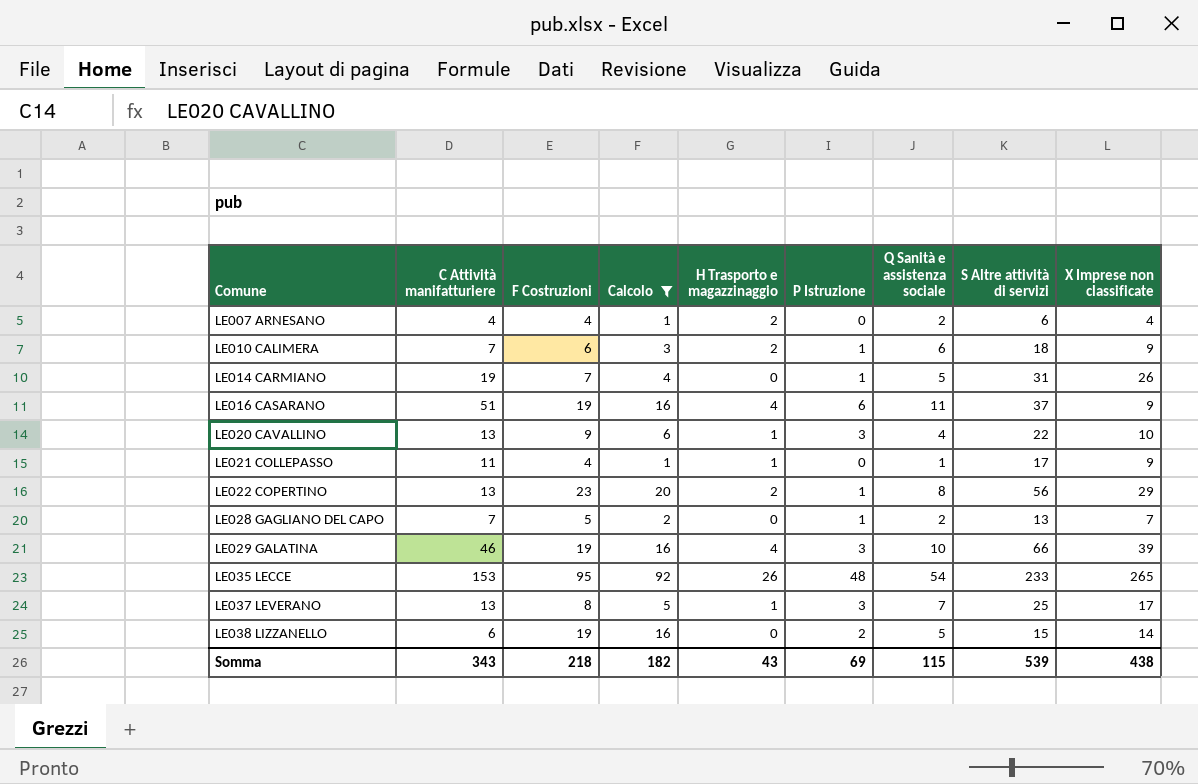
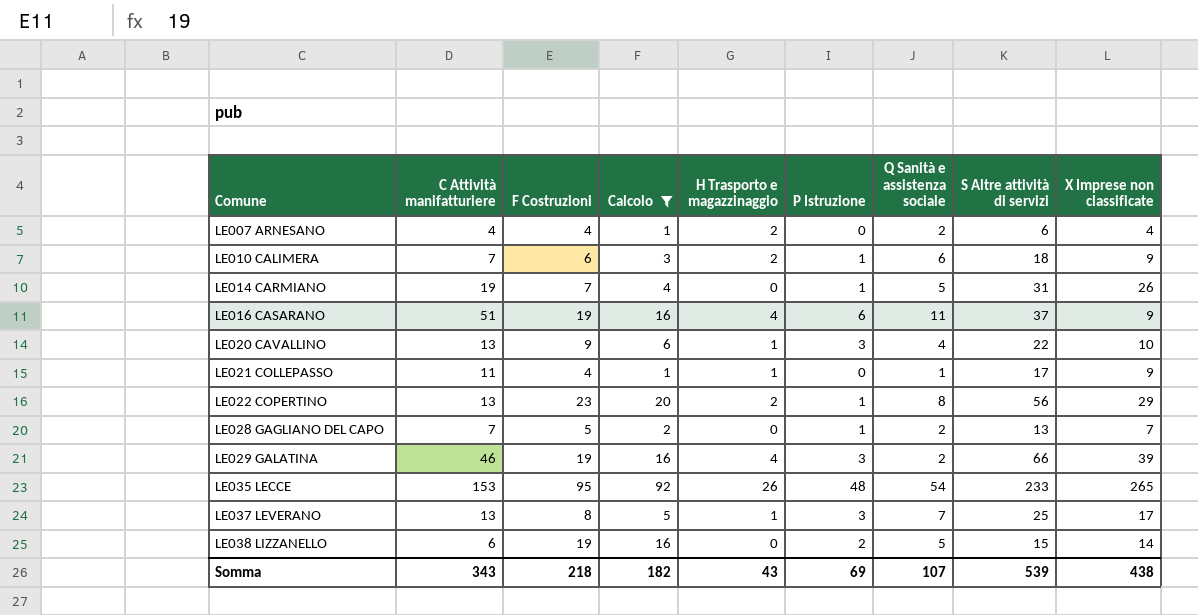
LE029 GALATINA | Q Sanità e assistenza sociale: 10 -> 2
Somma | Q Sanità e assistenza sociale: 115 -> 107

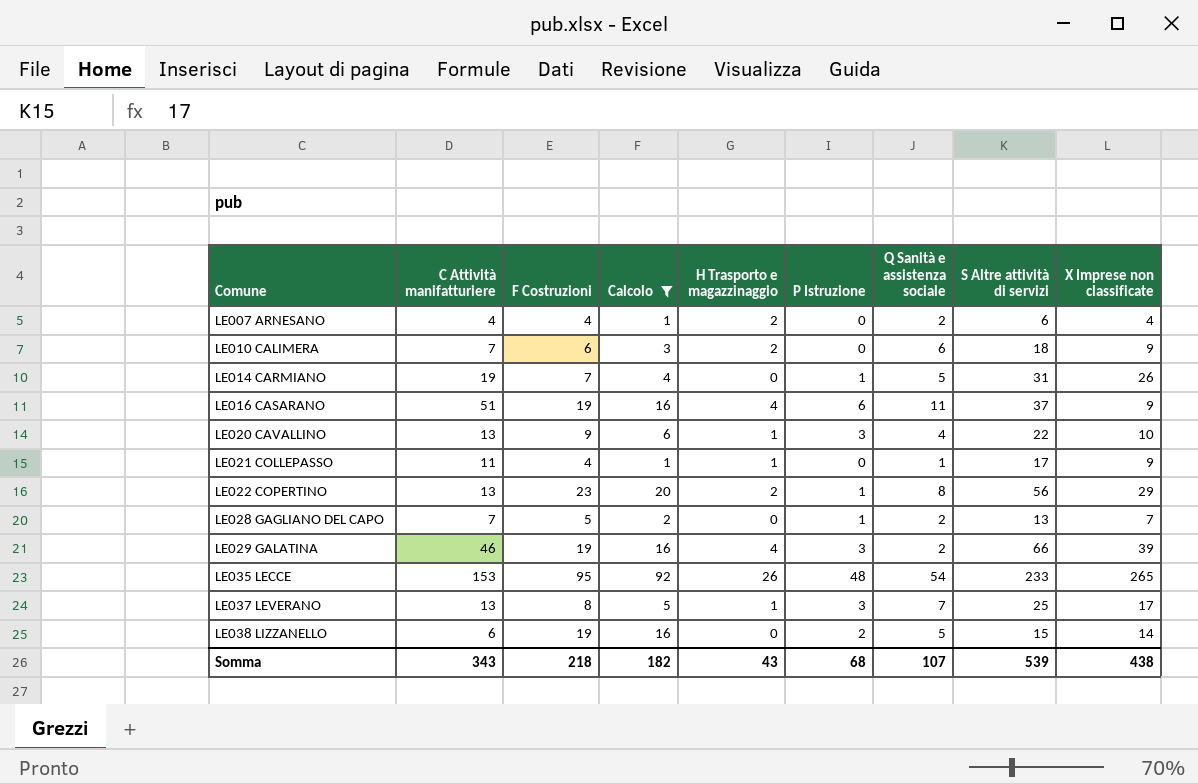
LE010 CALIMERA | P Istruzione: 1 -> 0
Somma | P Istruzione: 69 -> 68

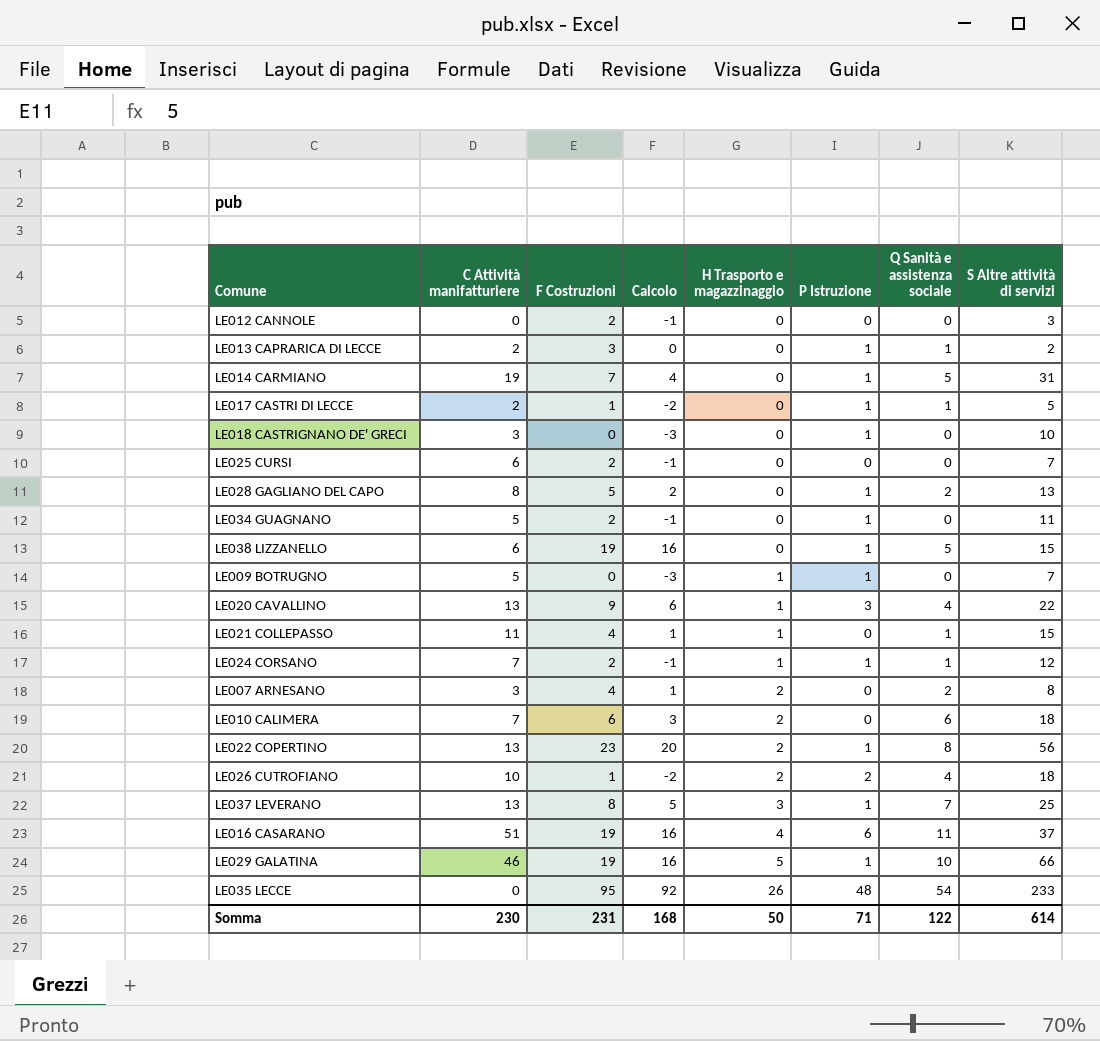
filter: Calcolo >= 1 -> none
row order: Comune ascending -> H Trasporto e magazzinaggio ascending
column X Imprese non classificate | position: 9 -> none
LE028 GAGLIANO DEL CAPO | C Attività manifatturiere: 7 -> 8
LE038 LIZZANELLO | P Istruzione: 2 -> 1
LE021 COLLEPASSO | S Altre attività di servizi: 17 -> 15
LE007 ARNESANO | C Attività manifatturiere: 4 -> 3
LE007 ARNESANO | S Altre attività di servizi: 6 -> 8
LE037 LEVERANO | H Trasporto e magazzinaggio: 1 -> 3
LE037 LEVERANO | P Istruzione: 3 -> 1
LE029 GALATINA | H Trasporto e magazzinaggio: 4 -> 5
LE029 GALATINA | P Istruzione: 3 -> 1
LE029 GALATINA | Q Sanità e assistenza sociale: 2 -> 10
LE035 LECCE | C Attività manifatturiere: 153 -> 0
Somma | C Attività manifatturiere: 343 -> 230
Somma | F Costruzioni: 218 -> 231
Somma | Calcolo: 182 -> 168
Somma | H Trasporto e magazzinaggio: 43 -> 50
Somma | P Istruzione: 68 -> 71
Somma | Q Sanità e assistenza sociale: 107 -> 122
Somma | S Altre attività di servizi: 539 -> 614

